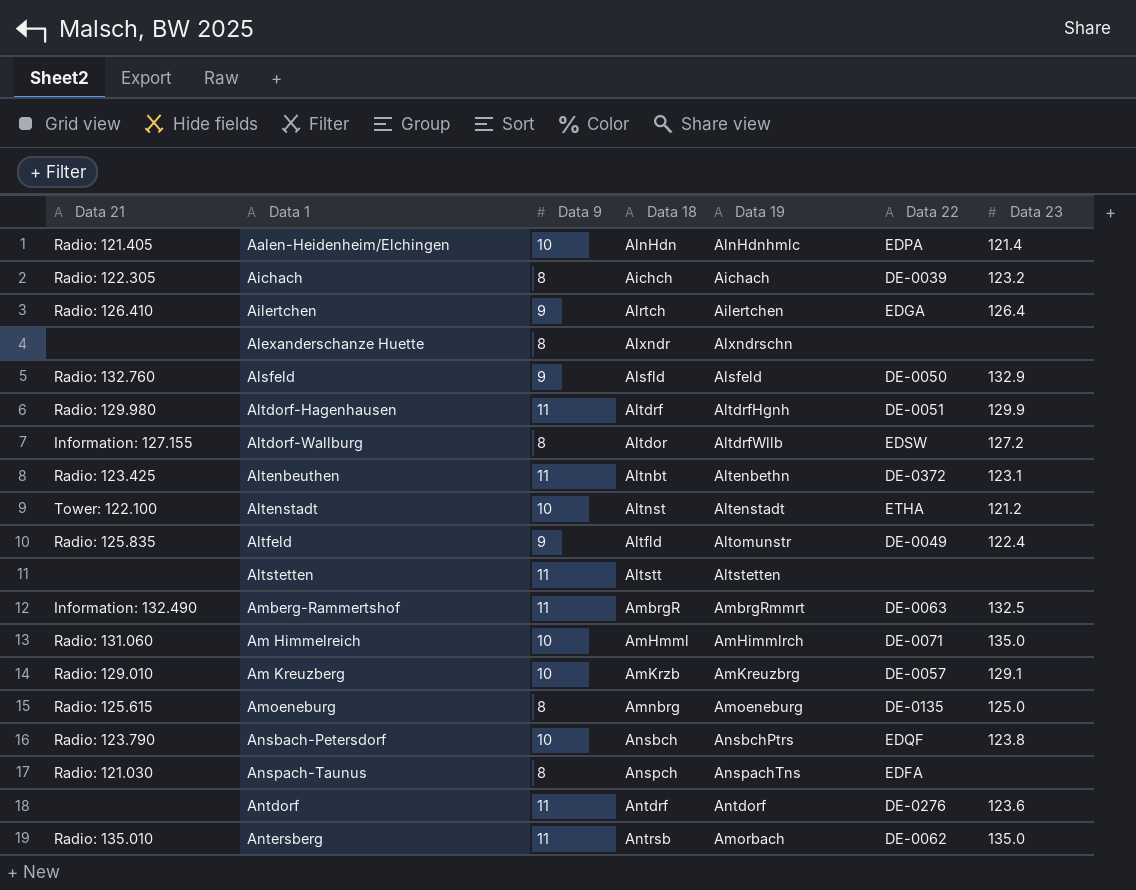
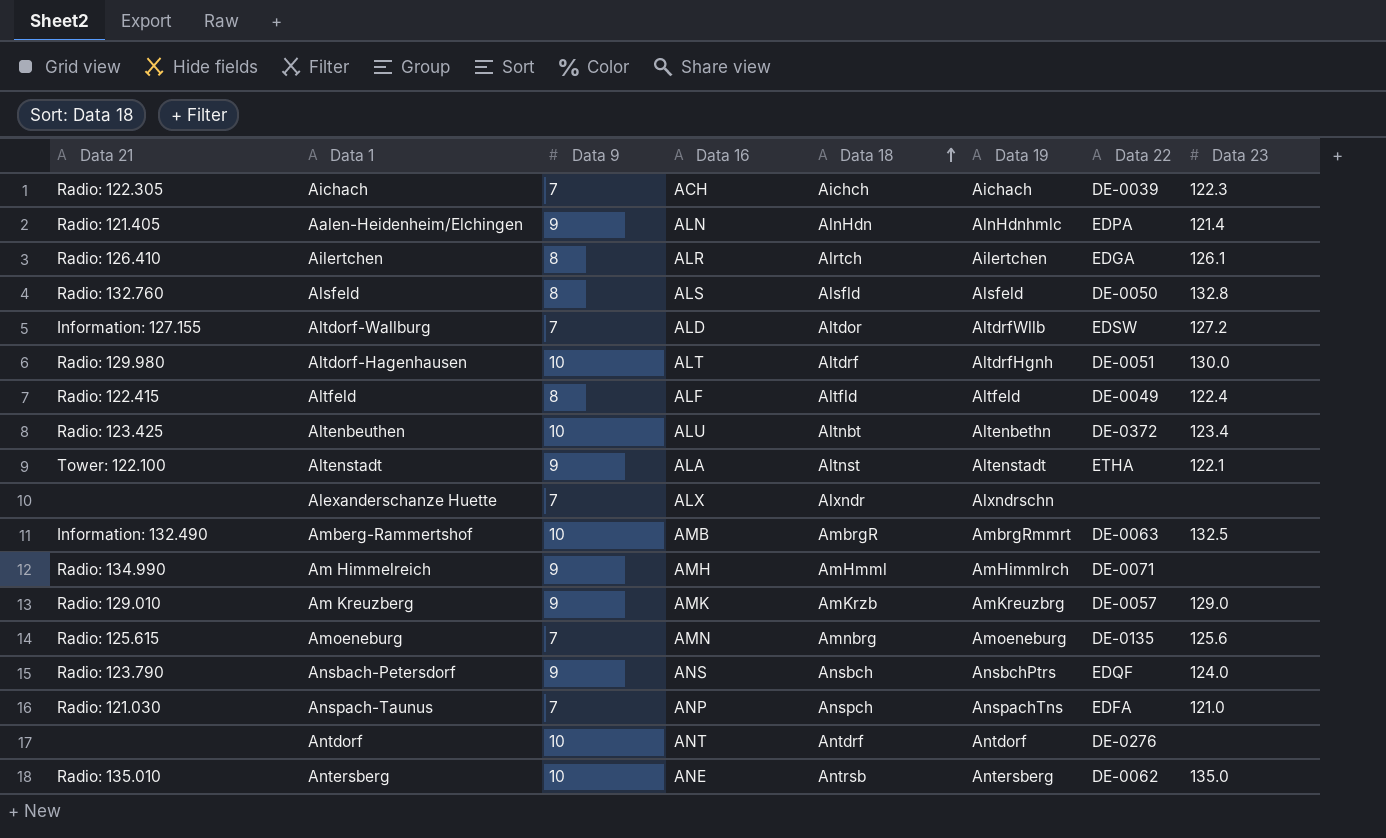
row order: none -> Data 18 ascending
column Data 16 | position: none -> 4
row Altstetten: none | 11 | Altstt | Altstetten | none | none -> none
Aichach | Data 9: 8 -> 7
Aichach | Data 23: 123.2 -> 122.3
Aalen-Heidenheim/Elchingen | Data 9: 10 -> 9
Ailertchen | Data 9: 9 -> 8
Ailertchen | Data 23: 126.4 -> 126.1
Alsfeld | Data 9: 9 -> 8
Alsfeld | Data 23: 132.9 -> 132.8
Altdorf-Wallburg | Data 9: 8 -> 7
Altdorf-Hagenhausen | Data 9: 11 -> 10
Altdorf-Hagenhausen | Data 23: 129.9 -> 130.0
Altfeld | Data 21: Radio: 125.835 -> Radio: 122.415
Altfeld | Data 9: 9 -> 8
Altfeld | Data 19: Altomunstr -> Altfeld
Altenbeuthen | Data 9: 11 -> 10
Altenbeuthen | Data 23: 123.1 -> 123.4
Altenstadt | Data 9: 10 -> 9
Altenstadt | Data 23: 121.2 -> 122.1
Alexanderschanze Huette | Data 9: 8 -> 7
Amberg-Rammertshof | Data 9: 11 -> 10
Am Himmelreich | Data 21: Radio: 131.060 -> Radio: 134.990
Am Himmelreich | Data 9: 10 -> 9
Am Himmelreich | Data 23: 135.0 -> none
Am Kreuzberg | Data 9: 10 -> 9
Am Kreuzberg | Data 23: 129.1 -> 129.0
Amoeneburg | Data 9: 8 -> 7
Amoeneburg | Data 23: 125.0 -> 125.6
Ansbach-Petersdorf | Data 9: 10 -> 9
Ansbach-Petersdorf | Data 23: 123.8 -> 124.0
Anspach-Taunus | Data 9: 8 -> 7
Anspach-Taunus | Data 23: none -> 121.0
Antdorf | Data 9: 11 -> 10
Antdorf | Data 23: 123.6 -> none
Antersberg | Data 9: 11 -> 10
Antersberg | Data 19: Amorbach -> Antersberg

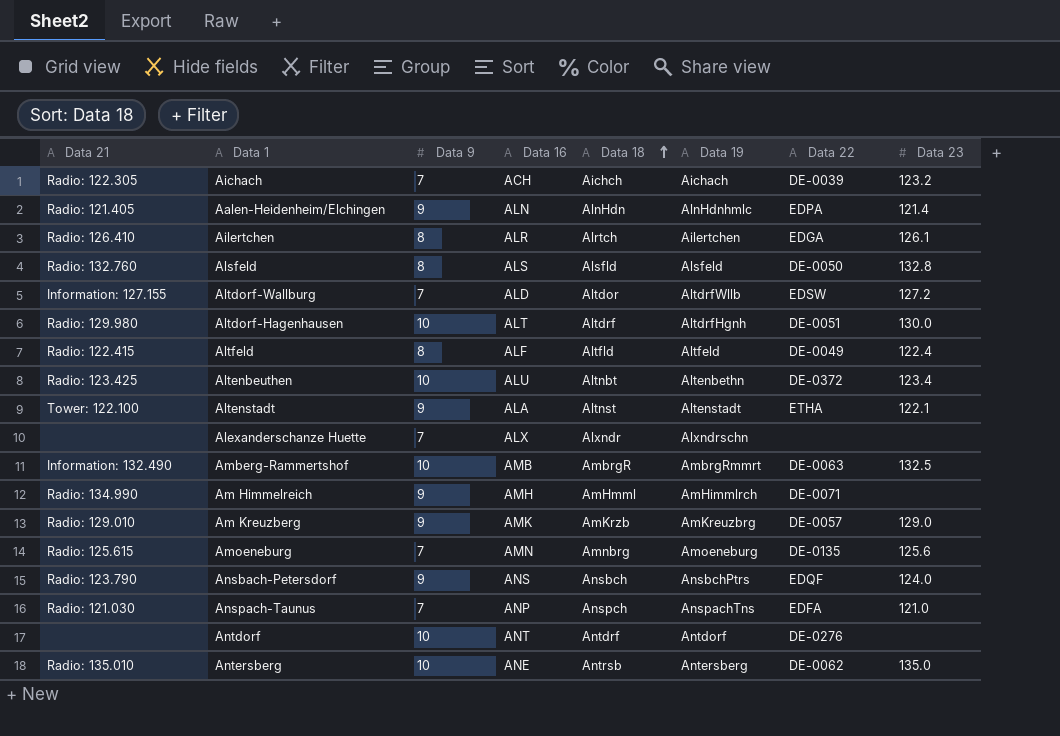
Aichach | Data 23: 122.3 -> 123.2

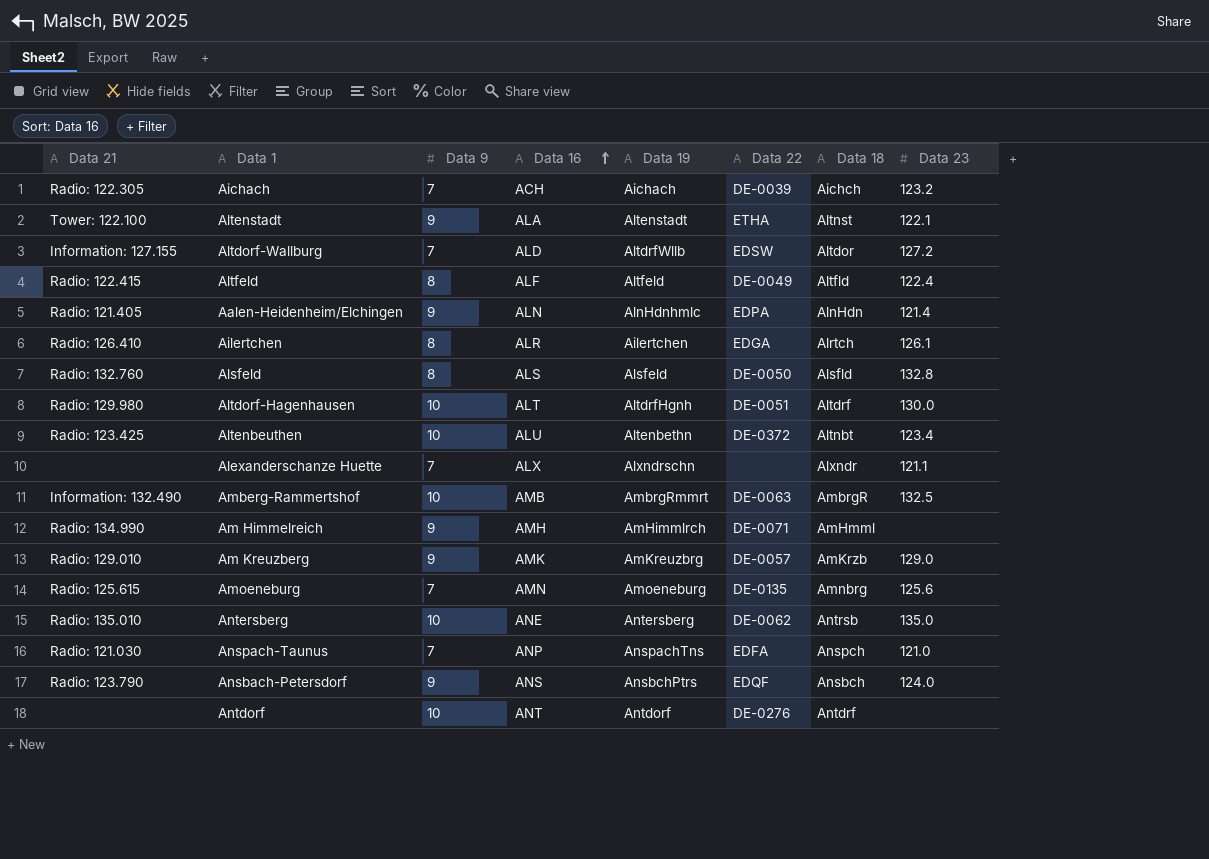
row order: Data 18 ascending -> Data 16 ascending
column Data 18 | position: 5 -> 7
Alexanderschanze Huette | Data 23: none -> 121.1

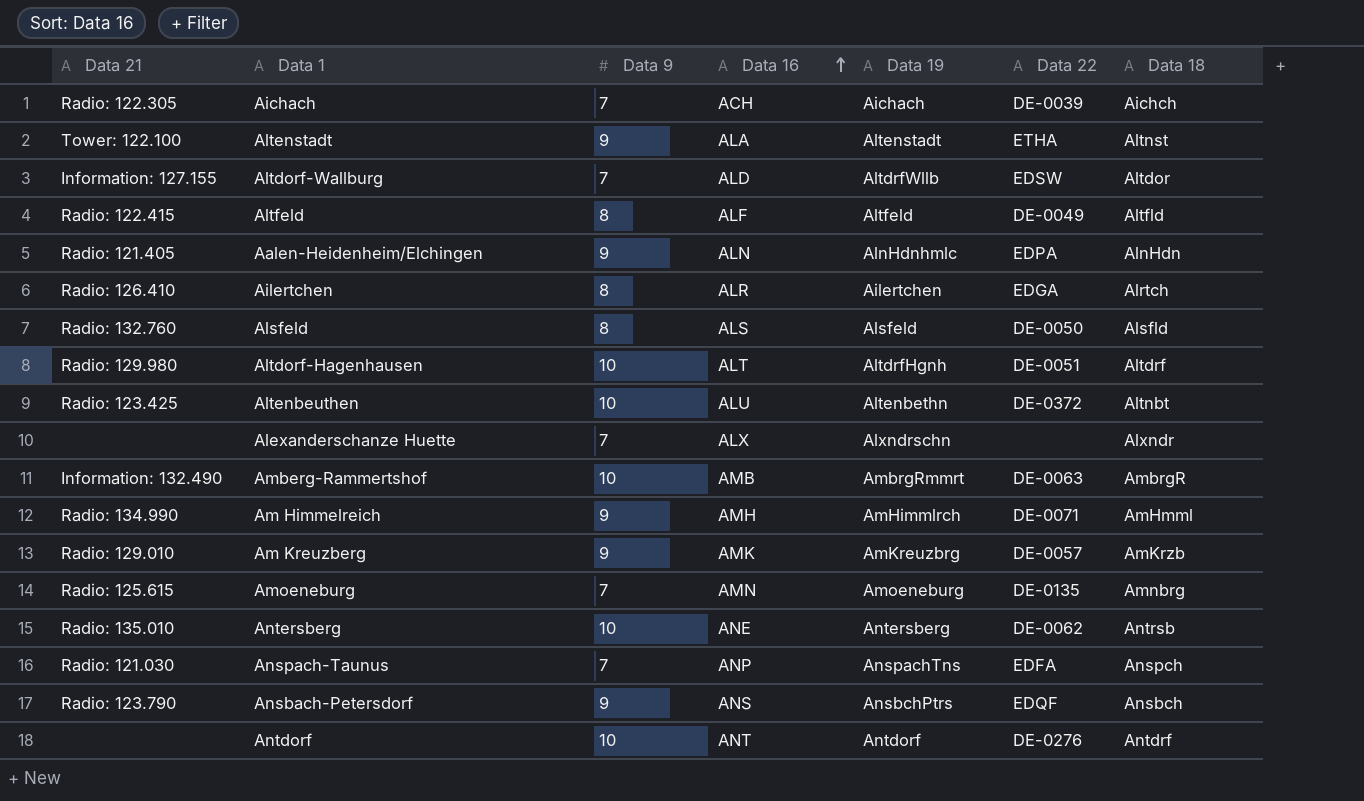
column Data 23 | position: 8 -> none

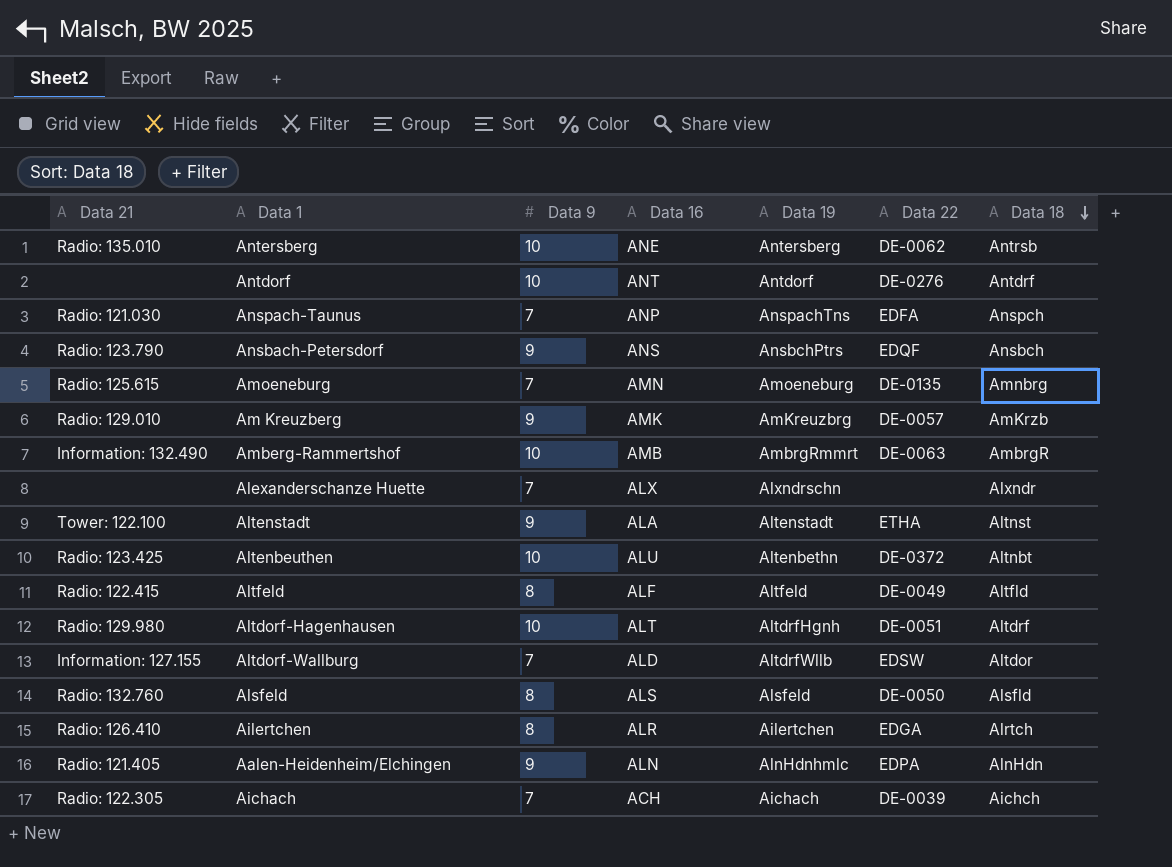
row order: Data 16 ascending -> Data 18 descending
row Am Himmelreich: Radio: 134.990 | 9 | AMH | AmHimmlrch | DE-0071 | AmHmml -> none

